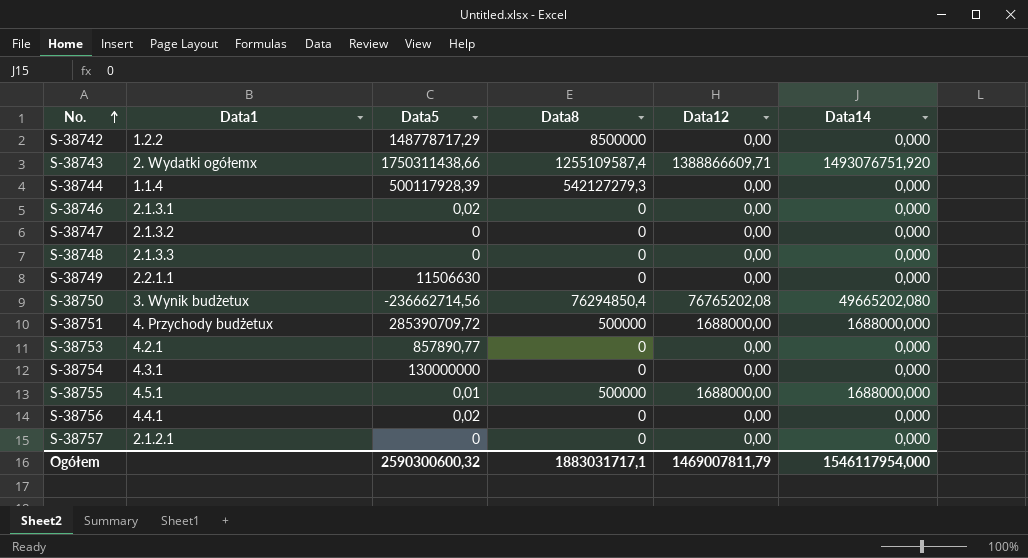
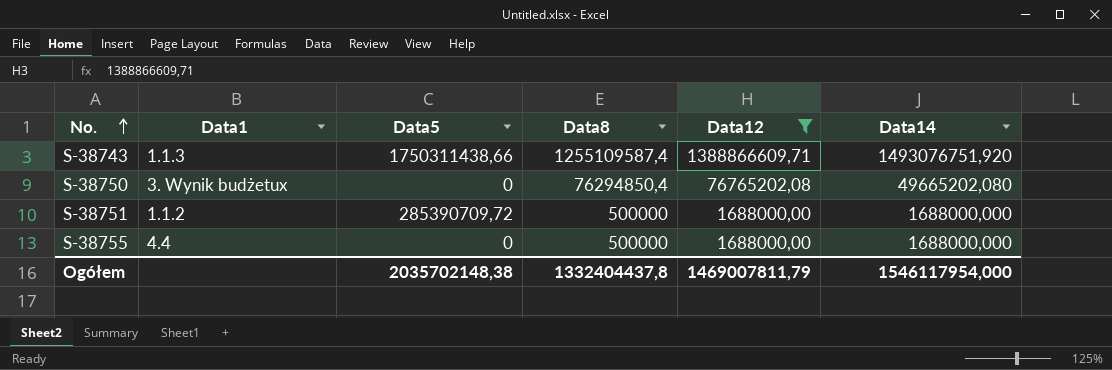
filter: none -> Data12 != 0,00
S-38743 | Data1: 2. Wydatki ogółemx -> 1.1.3
S-38750 | Data5: -236662714,56 -> 0
S-38751 | Data1: 4. Przychody budżetux -> 1.1.2
S-38755 | Data1: 4.5.1 -> 4.4
S-38755 | Data5: 0,01 -> 0
Ogółem | Data5: 2590300600,32 -> 2035702148,38
Ogółem | Data8: 1883031717,1 -> 1332404437,8

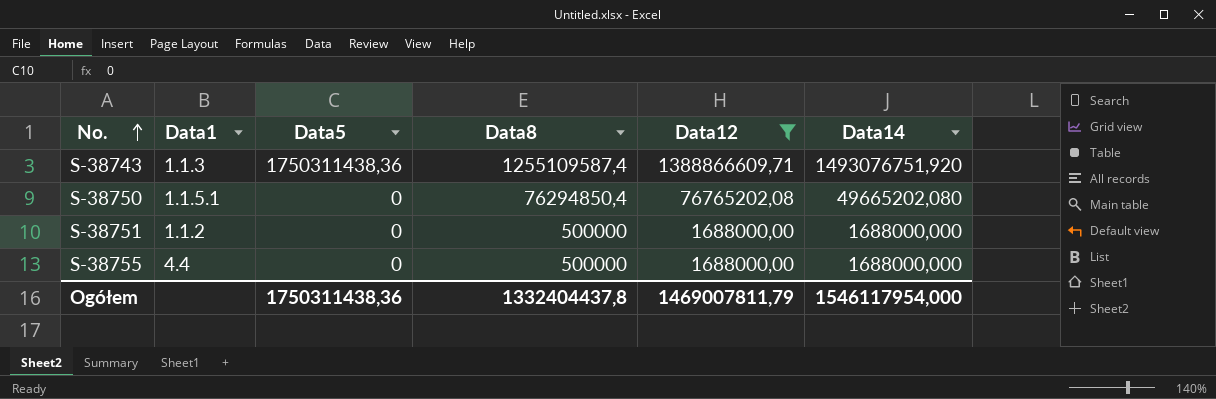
S-38743 | Data5: 1750311438,66 -> 1750311438,36
S-38750 | Data1: 3. Wynik budżetux -> 1.1.5.1
S-38751 | Data5: 285390709,72 -> 0
Ogółem | Data5: 2035702148,38 -> 1750311438,36

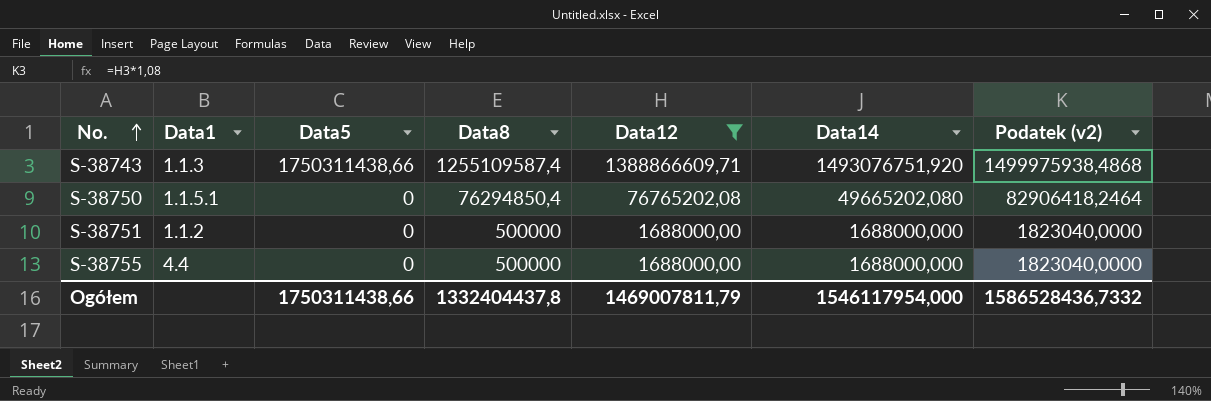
column Podatek (v2) | formula: none -> [Data12] * 1,08
S-38743 | Data5: 1750311438,36 -> 1750311438,66
Ogółem | Data5: 1750311438,36 -> 1750311438,66

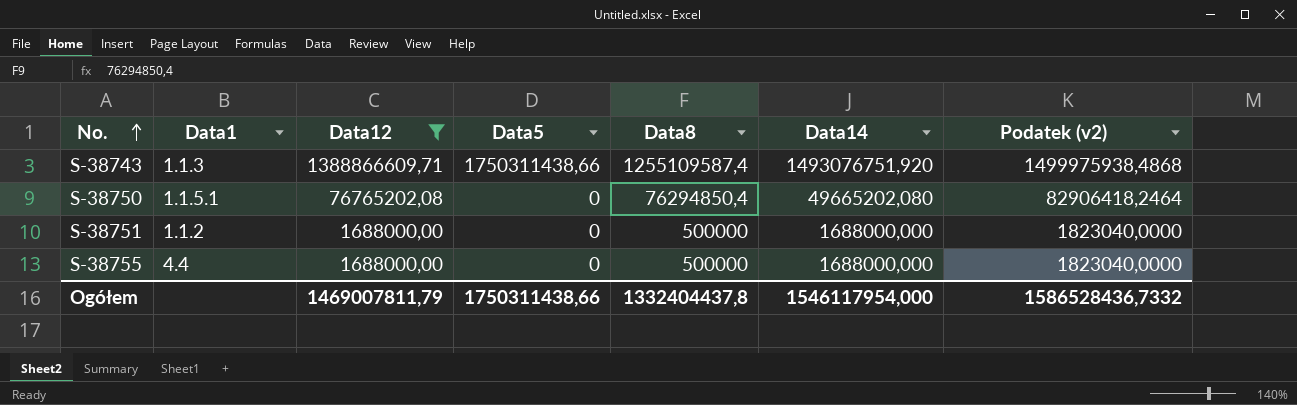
column Data12 | position: 5 -> 3

